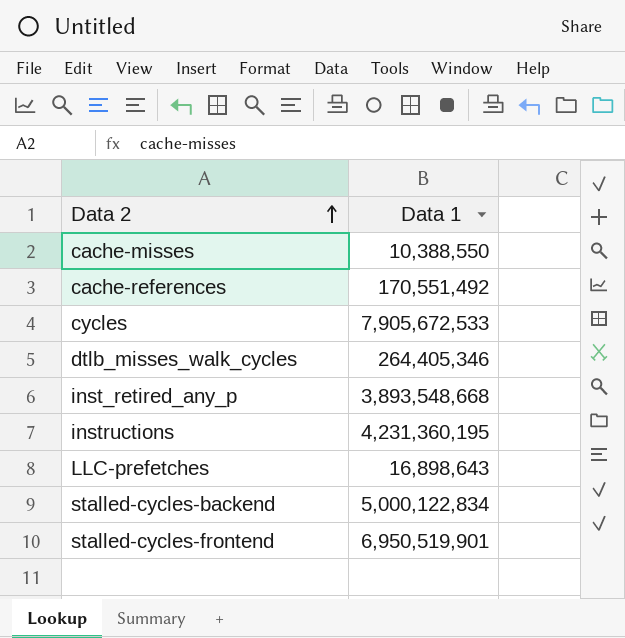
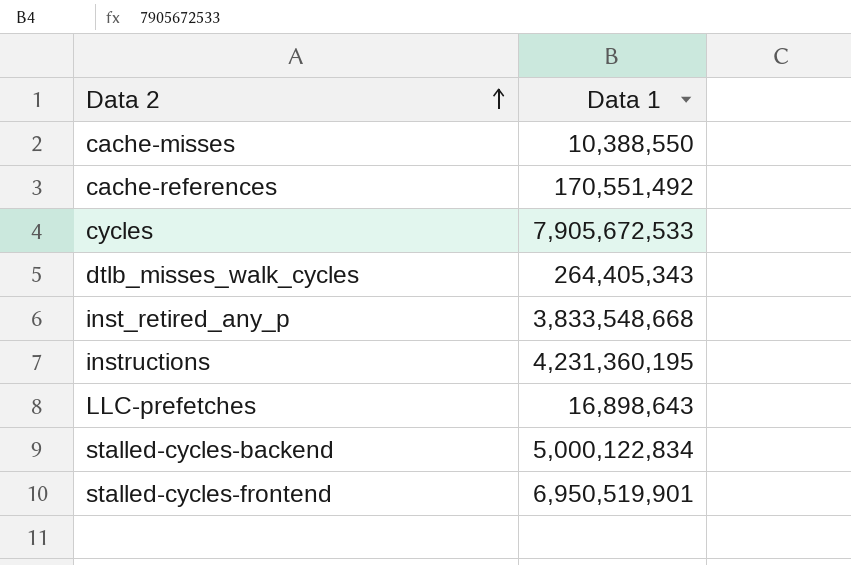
dtlb_misses_walk_cycles | Data 1: 264,405,346 -> 264,405,343
inst_retired_any_p | Data 1: 3,893,548,668 -> 3,833,548,668

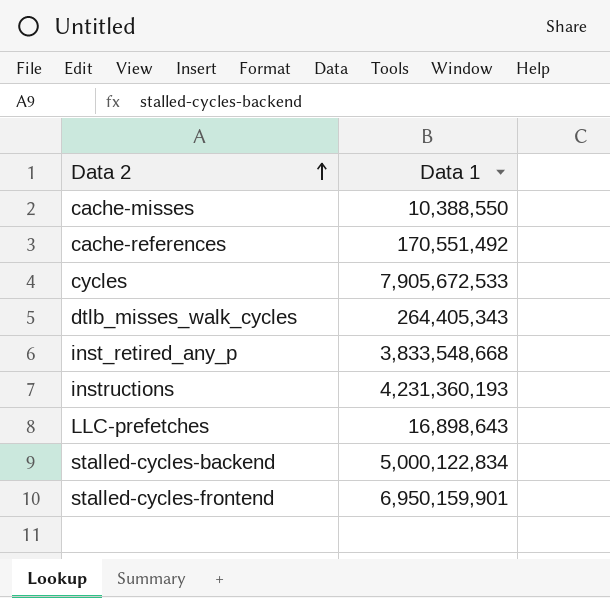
instructions | Data 1: 4,231,360,195 -> 4,231,360,193
stalled-cycles-frontend | Data 1: 6,950,519,901 -> 6,950,159,901

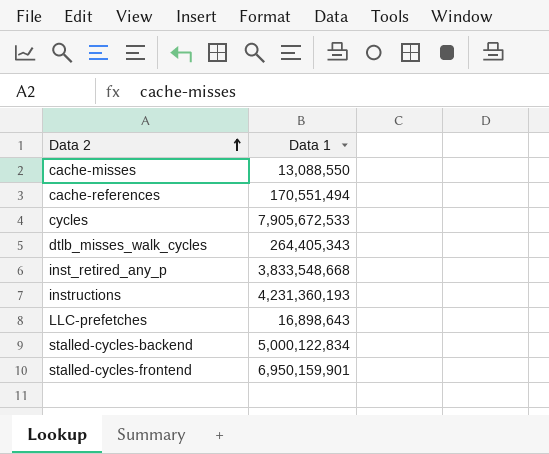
cache-misses | Data 1: 10,388,550 -> 13,088,550
cache-references | Data 1: 170,551,492 -> 170,551,494

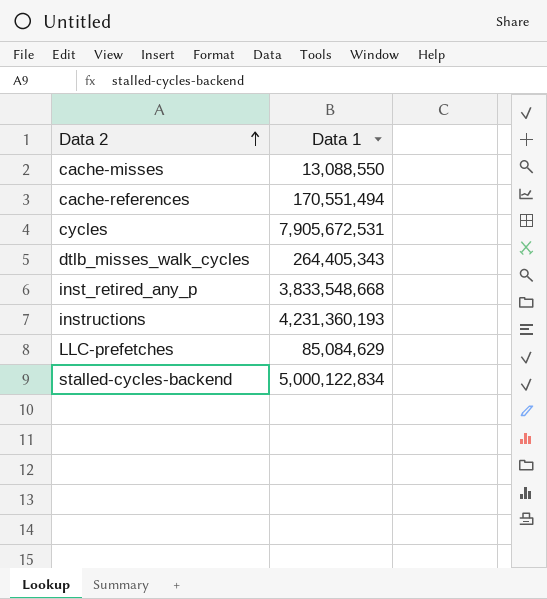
row stalled-cycles-frontend: 6,950,159,901 -> none
cycles | Data 1: 7,905,672,533 -> 7,905,672,531
LLC-prefetches | Data 1: 16,898,643 -> 85,084,629

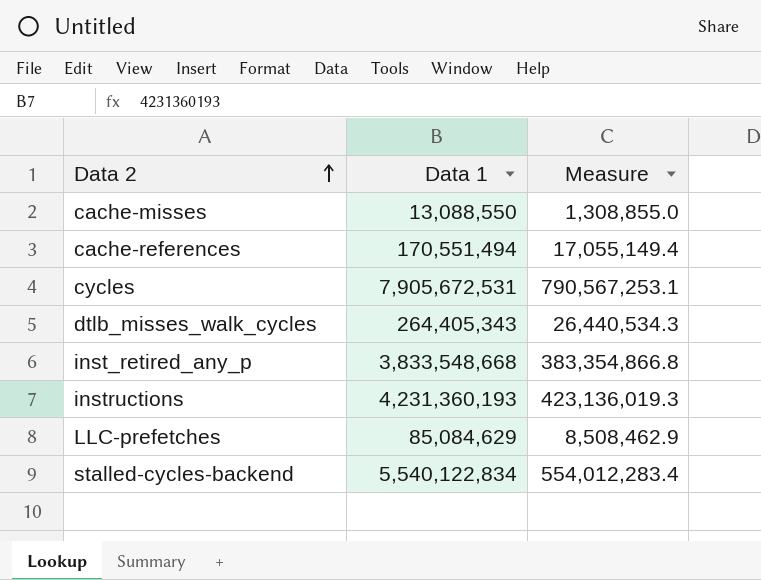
column Measure | formula: none -> [Data 1] * 0.1
stalled-cycles-backend | Data 1: 5,000,122,834 -> 5,540,122,834

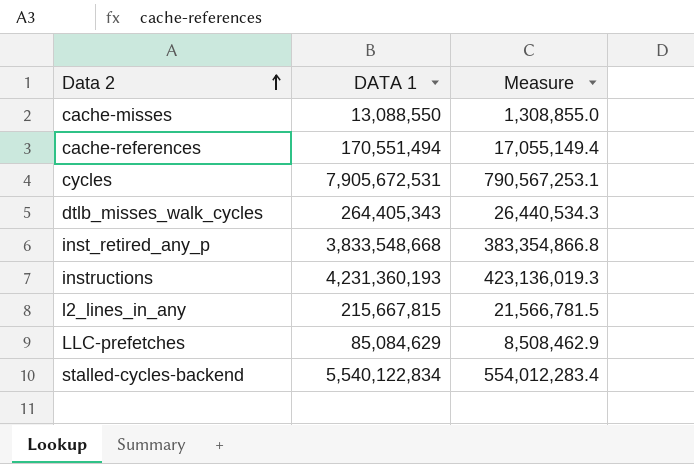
column name: Data 1 -> DATA 1
row l2_lines_in_any: none -> 215,667,815 | 21,566,781.5

